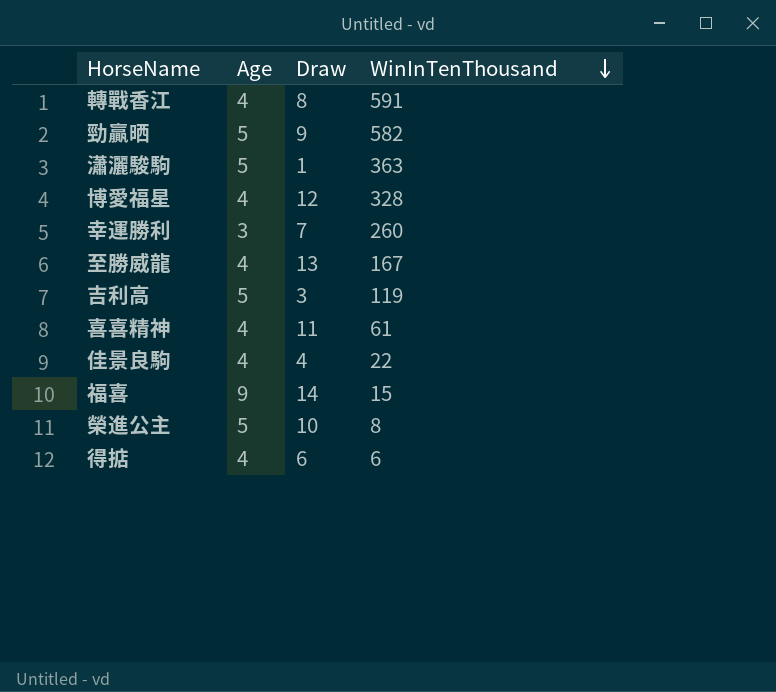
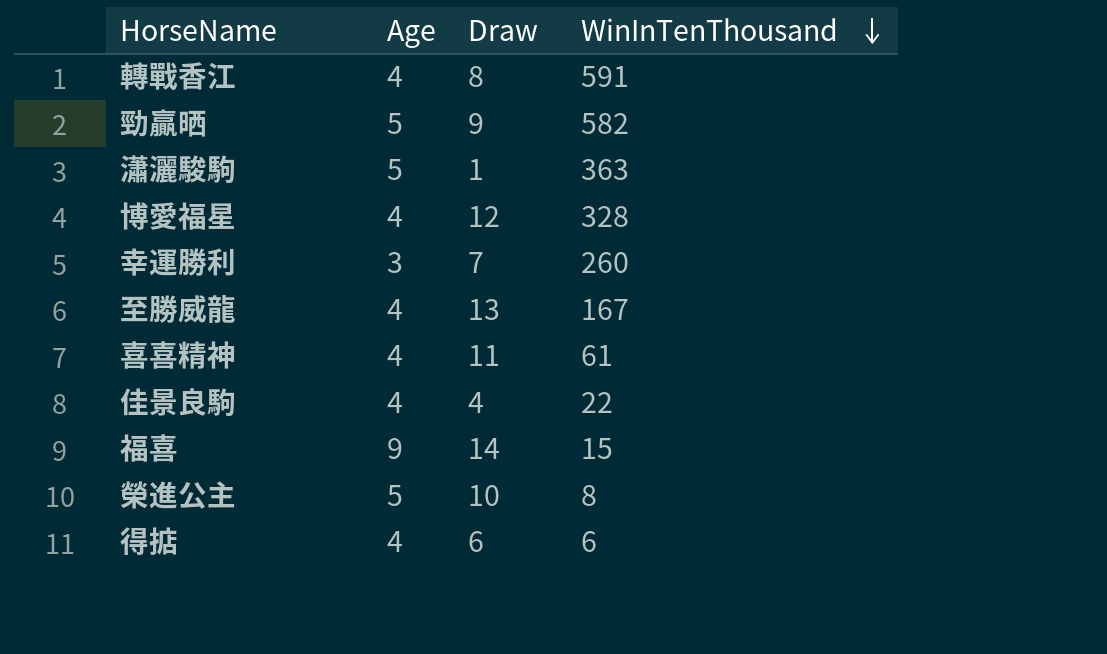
row 吉利高: 5 | 3 | 119 -> none

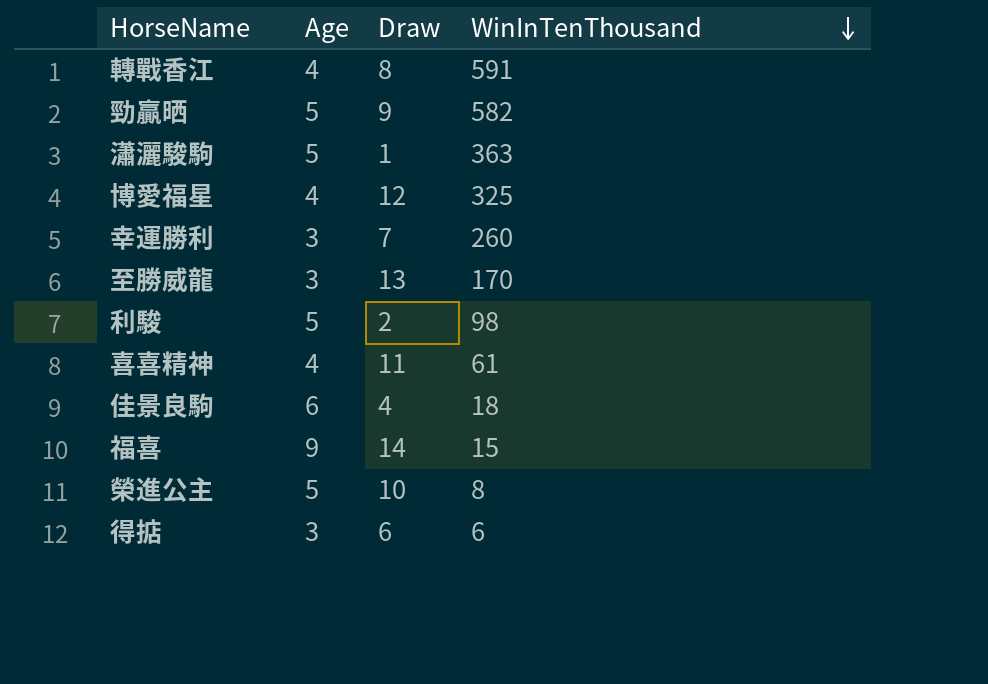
博愛福星 | WinInTenThousand: 328 -> 325
至勝威龍 | Age: 4 -> 3
至勝威龍 | WinInTenThousand: 167 -> 170
row 利駿: none -> 5 | 2 | 98
佳景良駒 | Age: 4 -> 6
佳景良駒 | WinInTenThousand: 22 -> 18
得掂 | Age: 4 -> 3

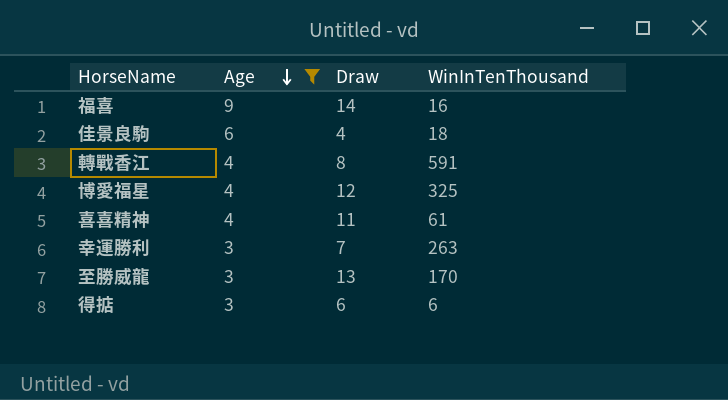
filter: none -> Age != 5
row order: WinInTenThousand descending -> Age descending
福喜 | WinInTenThousand: 15 -> 16
幸運勝利 | WinInTenThousand: 260 -> 263

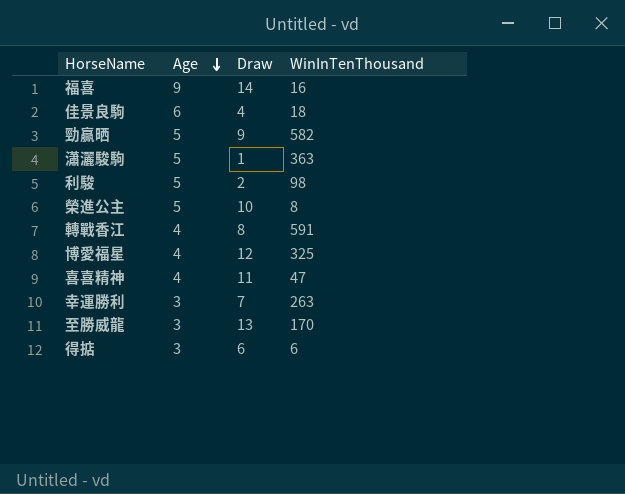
filter: Age != 5 -> none
喜喜精神 | WinInTenThousand: 61 -> 47

